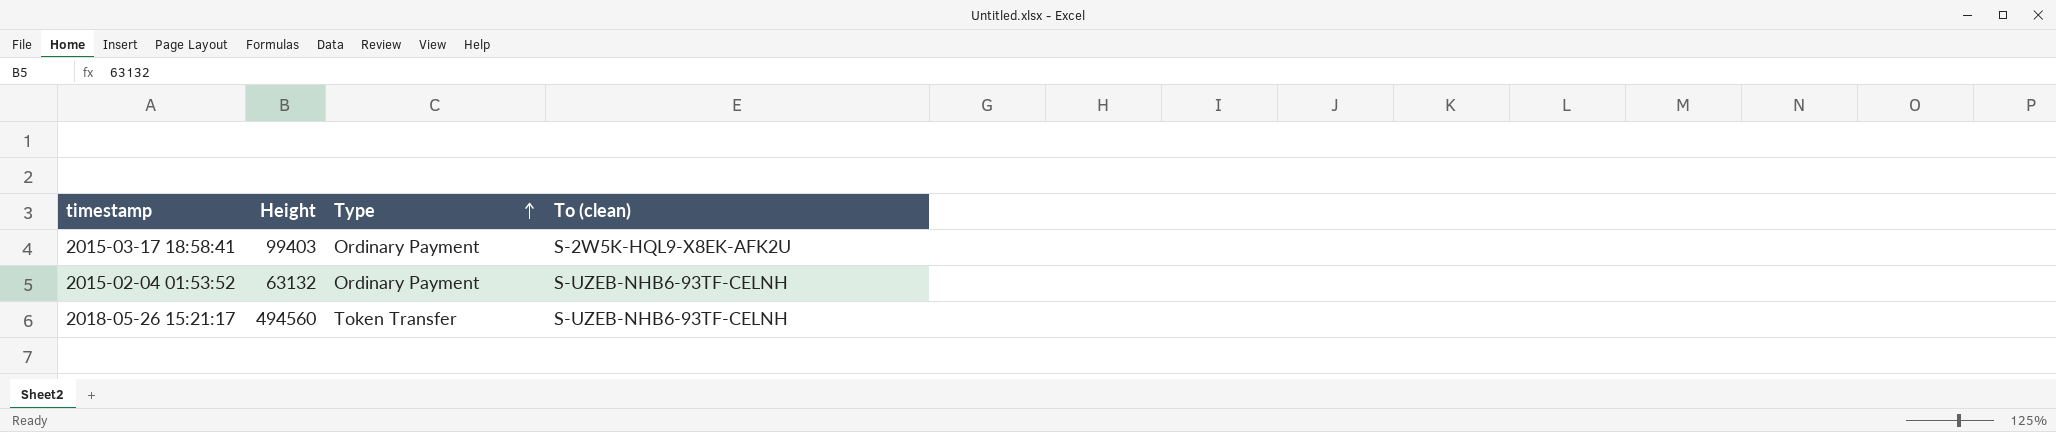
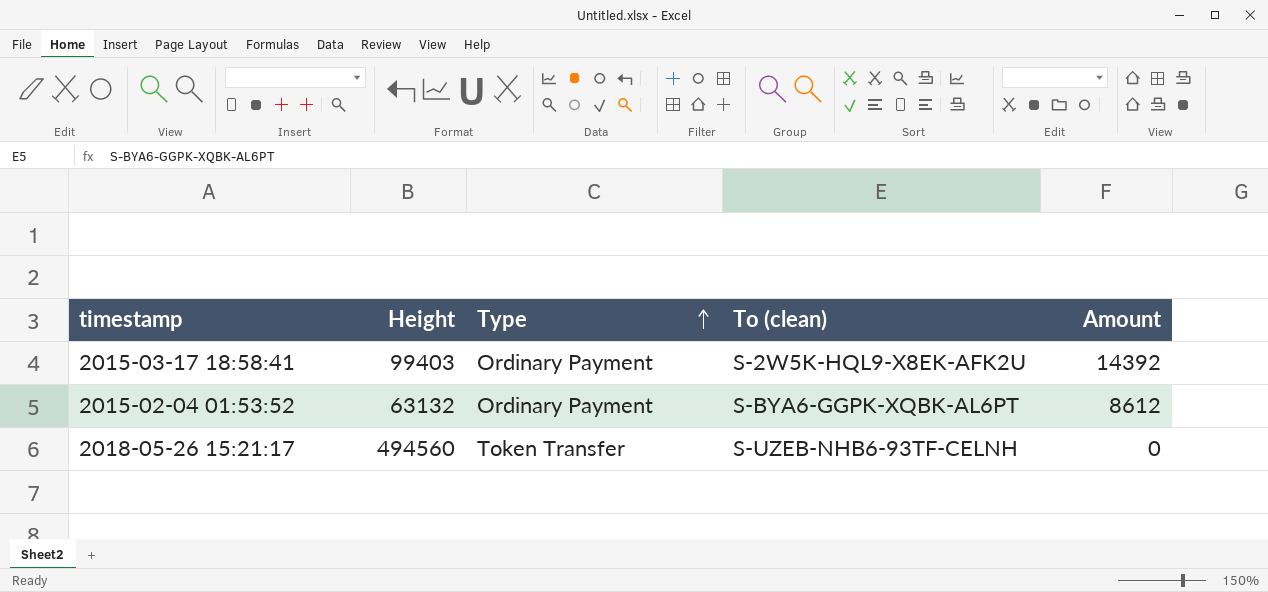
column Amount | position: none -> 5
2015-02-04 01:53:52 | To (clean): S-UZEB-NHB6-93TF-CELNH -> S-BYA6-GGPK-XQBK-AL6PT

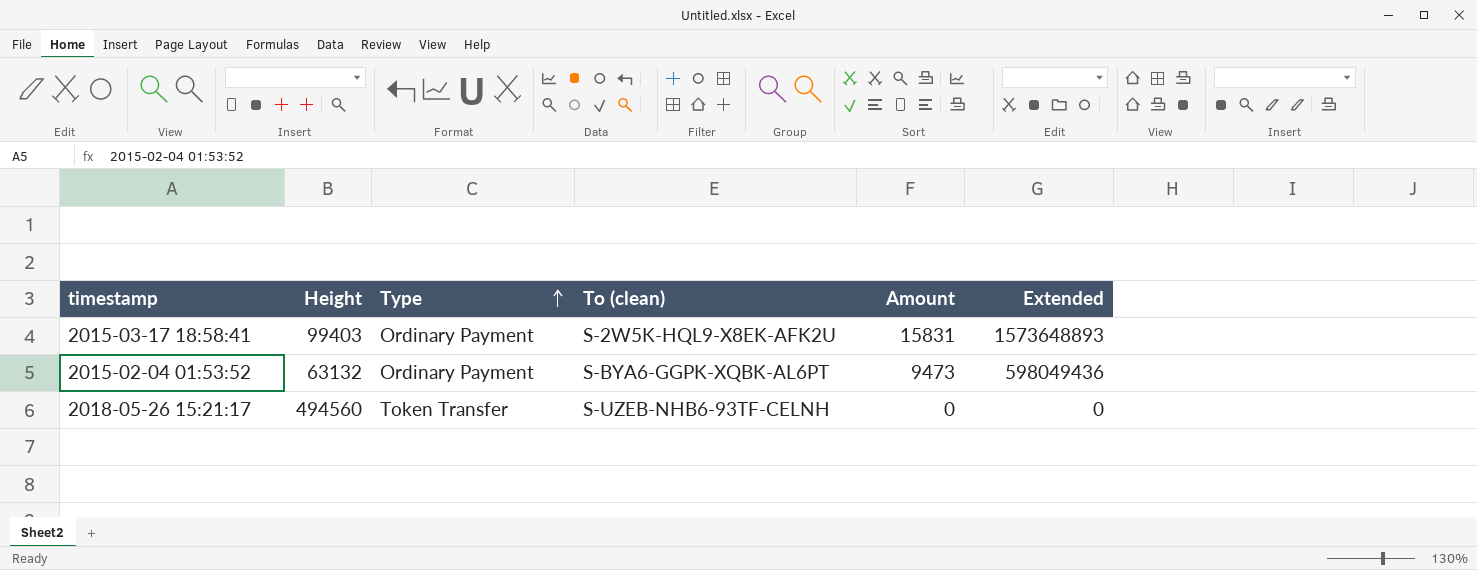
column Extended | formula: none -> [Height] * [Amount]
2015-03-17 18:58:41 | Amount: 14392 -> 15831
2015-02-04 01:53:52 | Amount: 8612 -> 9473

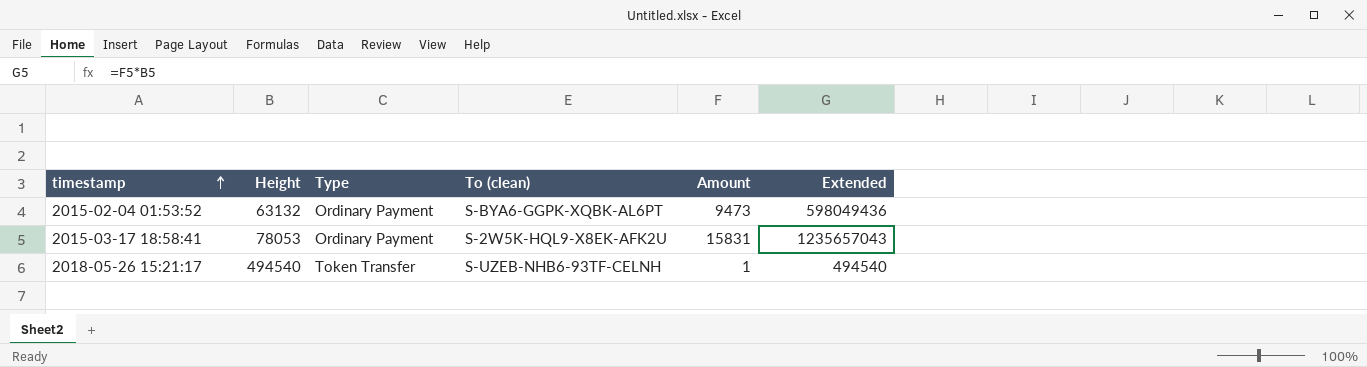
row order: Type ascending -> timestamp ascending
2015-03-17 18:58:41 | Height: 99403 -> 78053
2015-03-17 18:58:41 | Extended: 1573648893 -> 1235657043
2018-05-26 15:21:17 | Height: 494560 -> 494540
2018-05-26 15:21:17 | Amount: 0 -> 1
2018-05-26 15:21:17 | Extended: 0 -> 494540

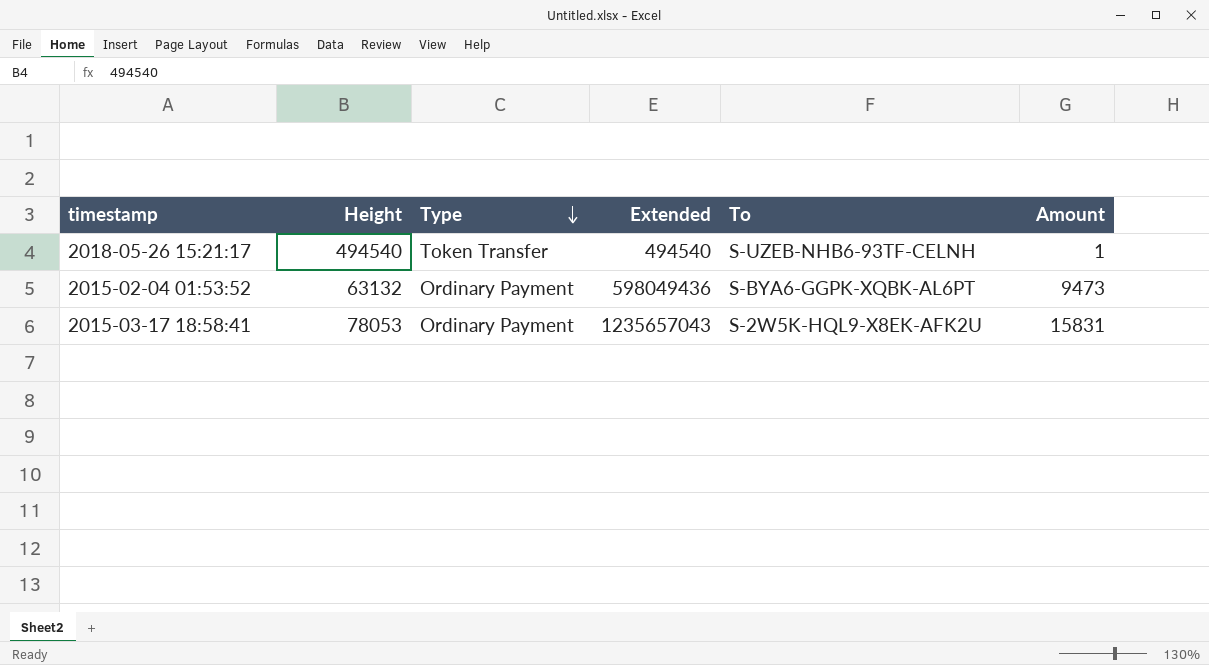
row order: timestamp ascending -> Type descending
column Extended | position: 6 -> 4
column name: To (clean) -> To

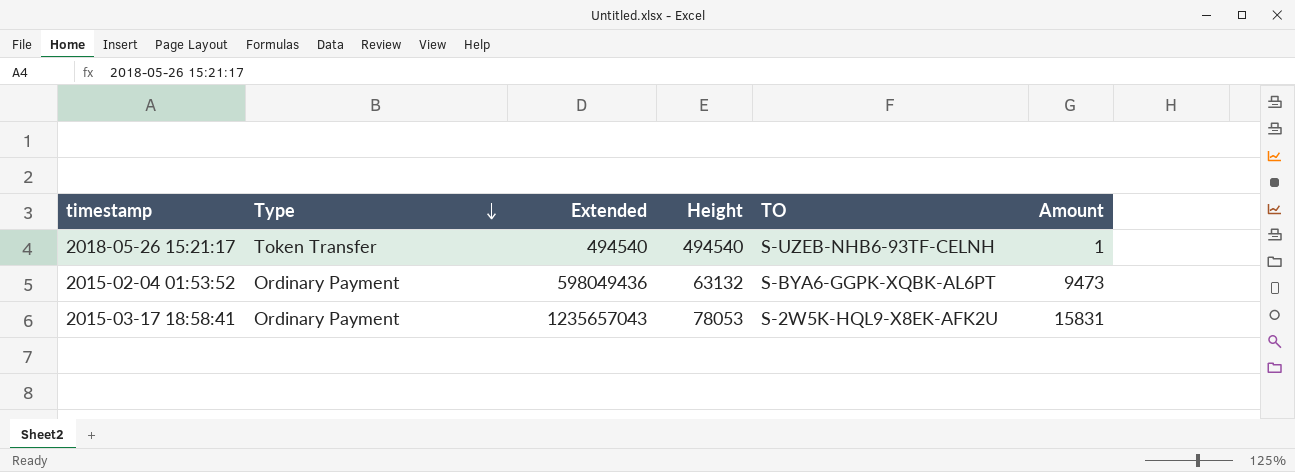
column Height | position: 2 -> 4
column name: To -> TO

